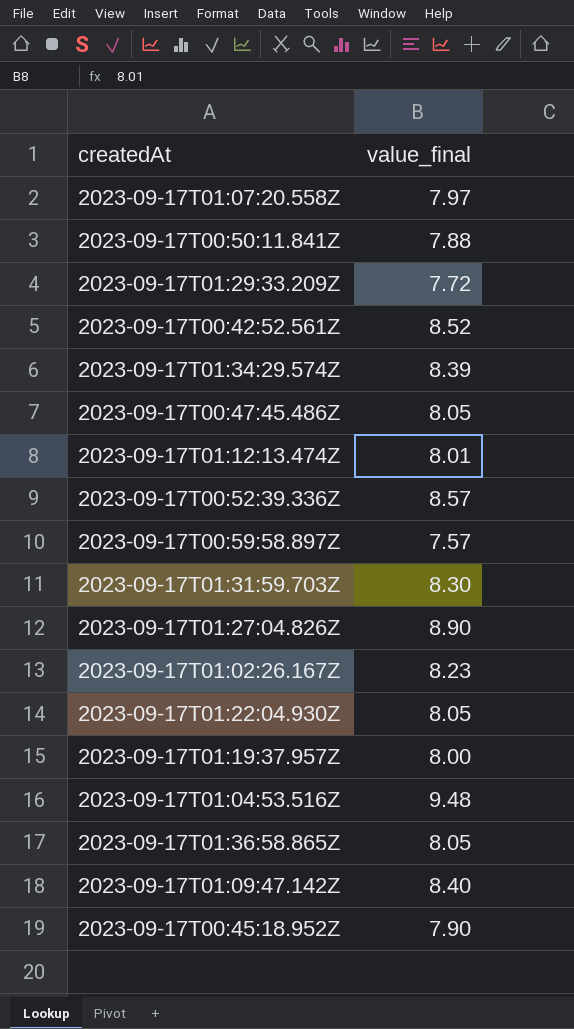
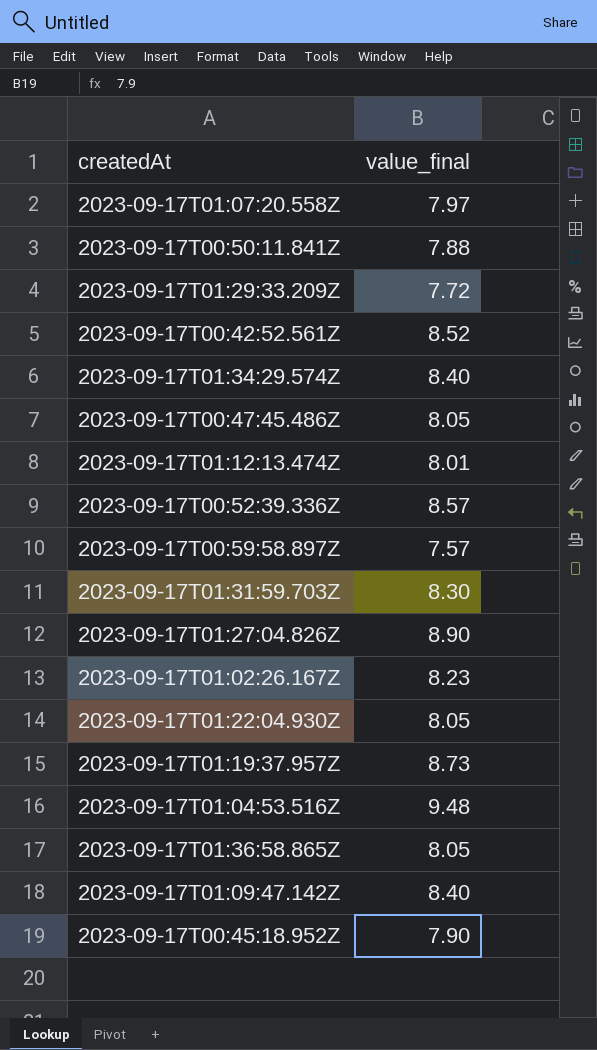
2023-09-17T01:34:29.574Z | value_final: 8.39 -> 8.40
2023-09-17T01:19:37.957Z | value_final: 8.00 -> 8.73

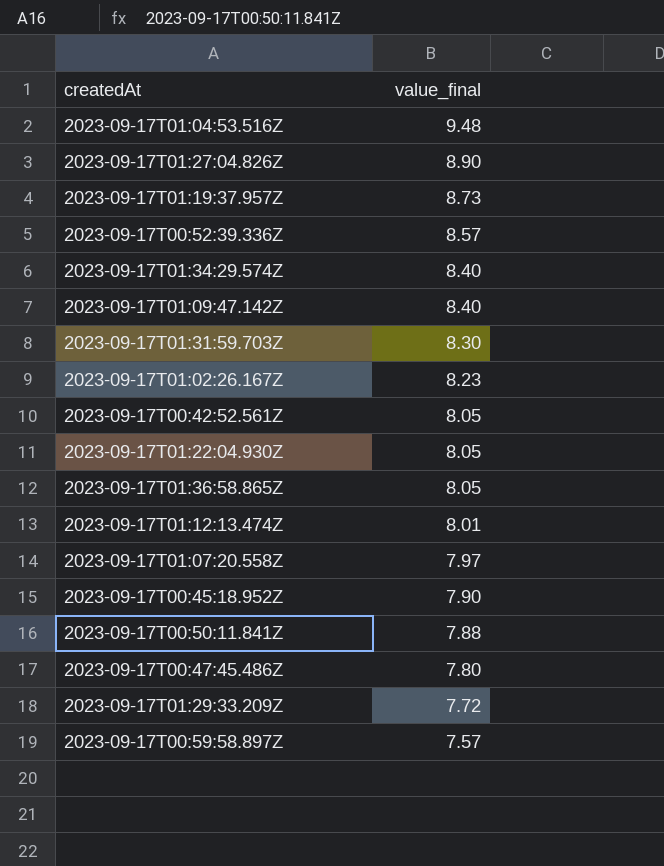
row order: none -> value_final descending
2023-09-17T00:42:52.561Z | value_final: 8.52 -> 8.05
2023-09-17T00:47:45.486Z | value_final: 8.05 -> 7.80

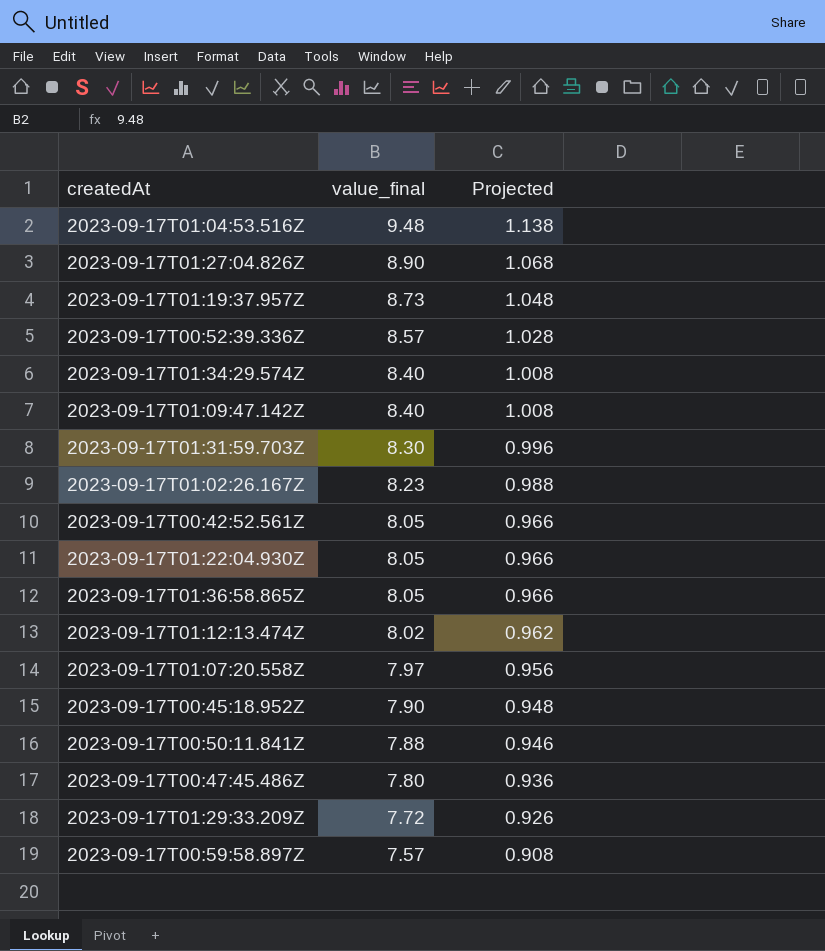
column Projected | formula: none -> [value_final] * 0.12
2023-09-17T01:12:13.474Z | value_final: 8.01 -> 8.02

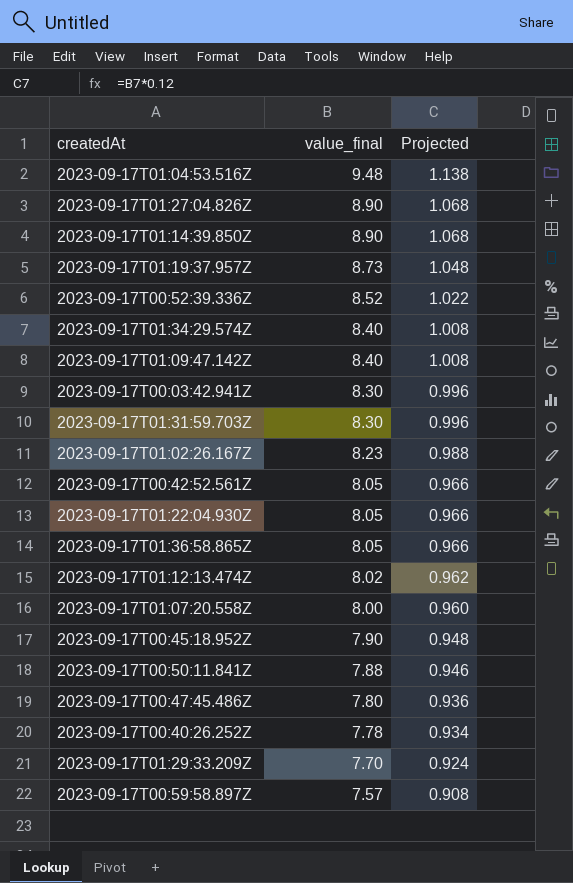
row 2023-09-17T01:14:39.850Z: none -> 8.90 | 1.068
2023-09-17T00:52:39.336Z | value_final: 8.57 -> 8.52
2023-09-17T00:52:39.336Z | Projected: 1.028 -> 1.022
row 2023-09-17T00:03:42.941Z: none -> 8.30 | 0.996
2023-09-17T01:07:20.558Z | value_final: 7.97 -> 8.00
2023-09-17T01:07:20.558Z | Projected: 0.956 -> 0.960
row 2023-09-17T00:40:26.252Z: none -> 7.78 | 0.934
2023-09-17T01:29:33.209Z | value_final: 7.72 -> 7.70
2023-09-17T01:29:33.209Z | Projected: 0.926 -> 0.924

